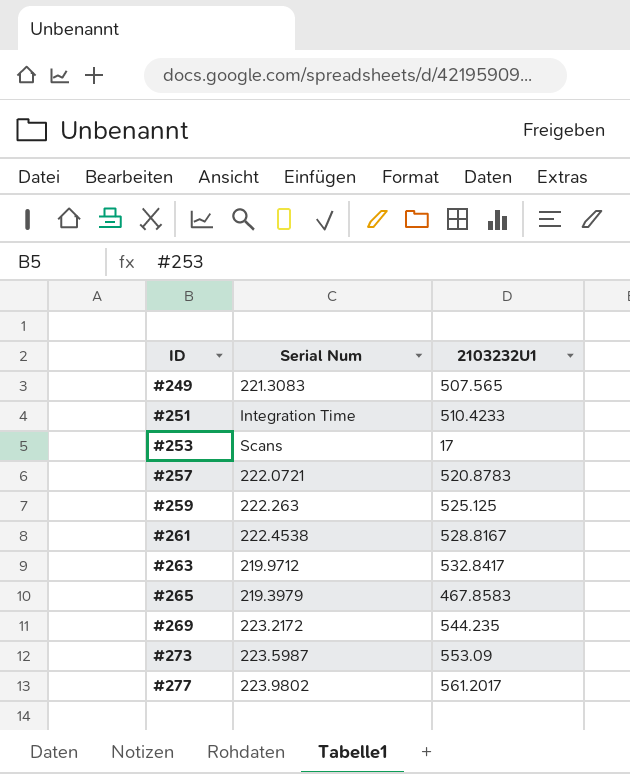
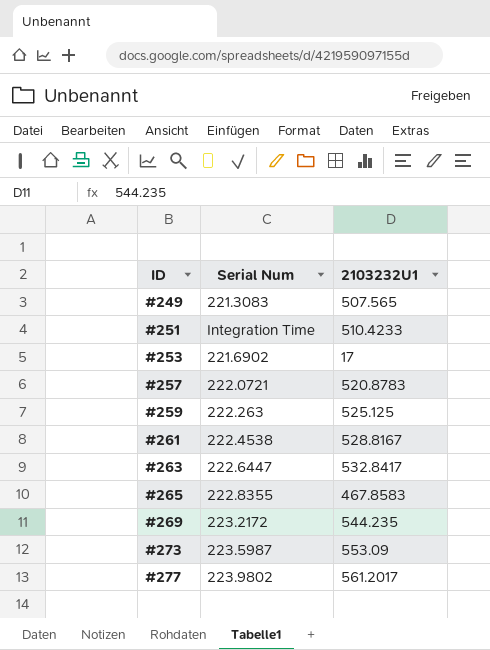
#253 | Serial Num: Scans -> 221.6902
#263 | Serial Num: 219.9712 -> 222.6447
#265 | Serial Num: 219.3979 -> 222.8355

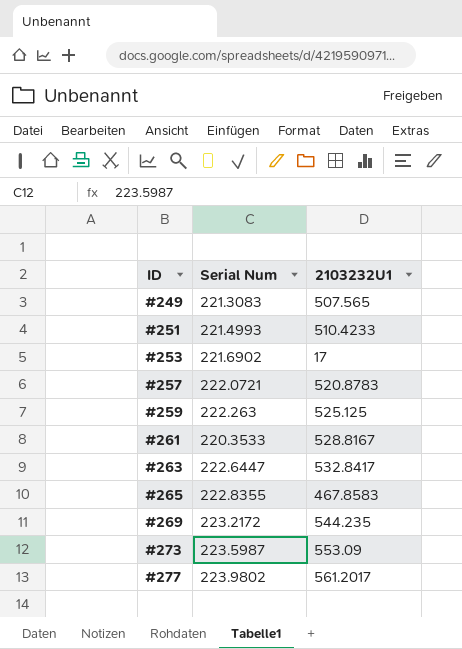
#251 | Serial Num: Integration Time -> 221.4993
#261 | Serial Num: 222.4538 -> 220.3533

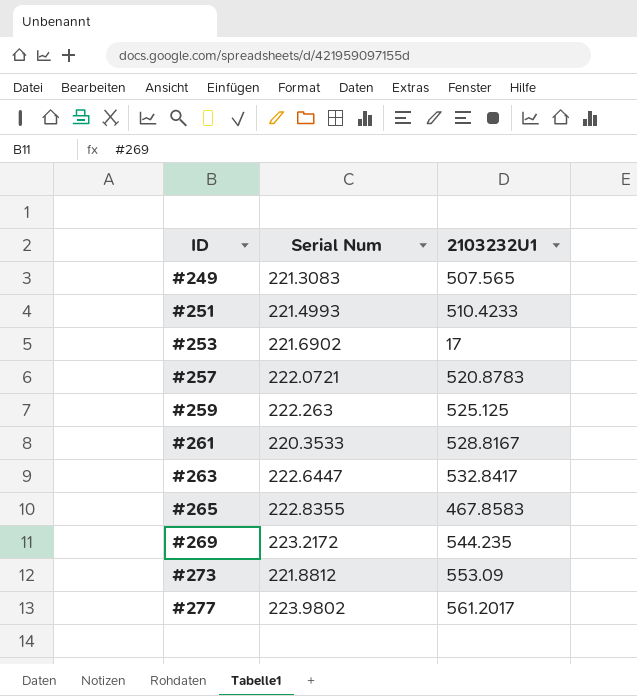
#273 | Serial Num: 223.5987 -> 221.8812

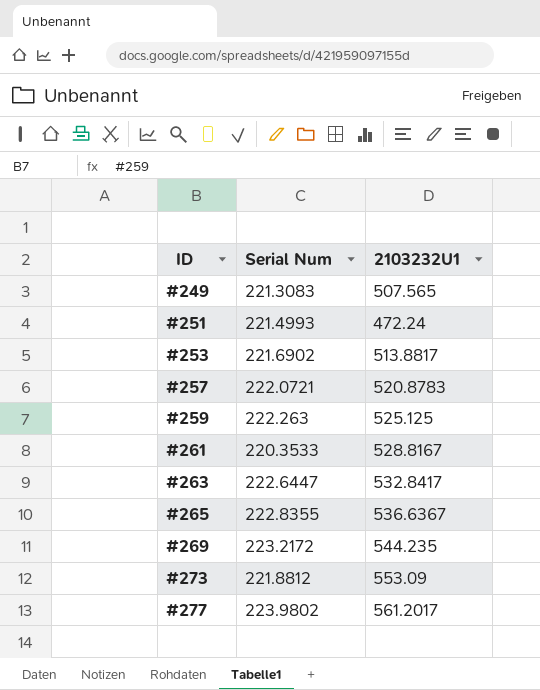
#251 | 2103232U1: 510.4233 -> 472.24
#253 | 2103232U1: 17 -> 513.8817
#265 | 2103232U1: 467.8583 -> 536.6367

